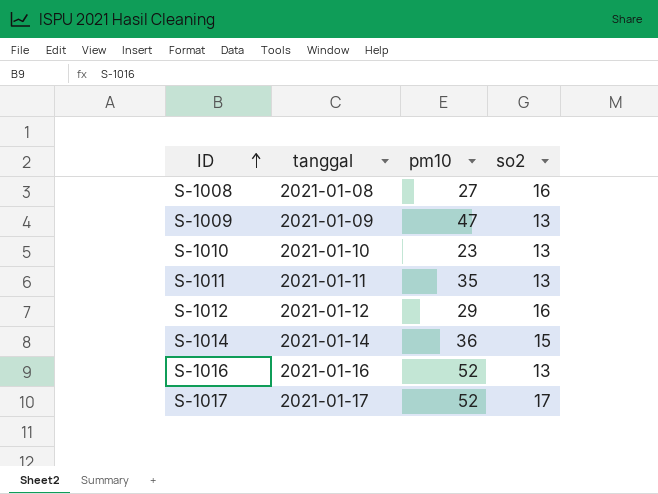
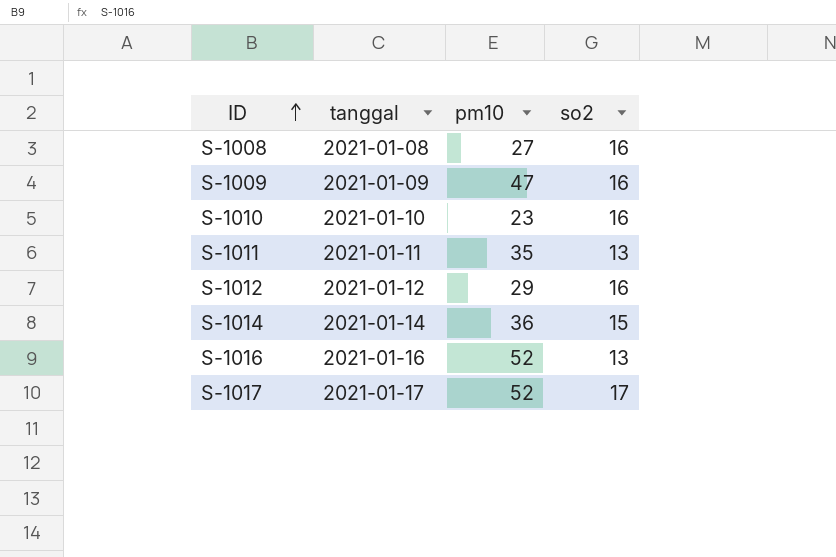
S-1009 | so2: 13 -> 16
S-1010 | so2: 13 -> 16

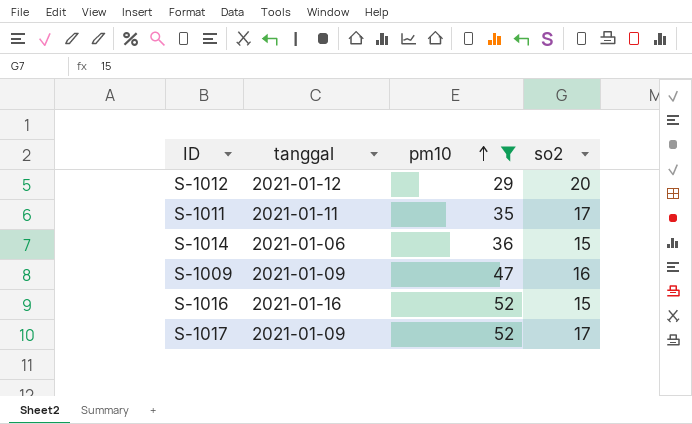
filter: none -> pm10 >= 29
row order: ID ascending -> pm10 ascending
S-1012 | so2: 16 -> 20
S-1011 | so2: 13 -> 17
S-1014 | tanggal: 2021-01-14 -> 2021-01-06
S-1016 | so2: 13 -> 15
S-1017 | tanggal: 2021-01-17 -> 2021-01-09

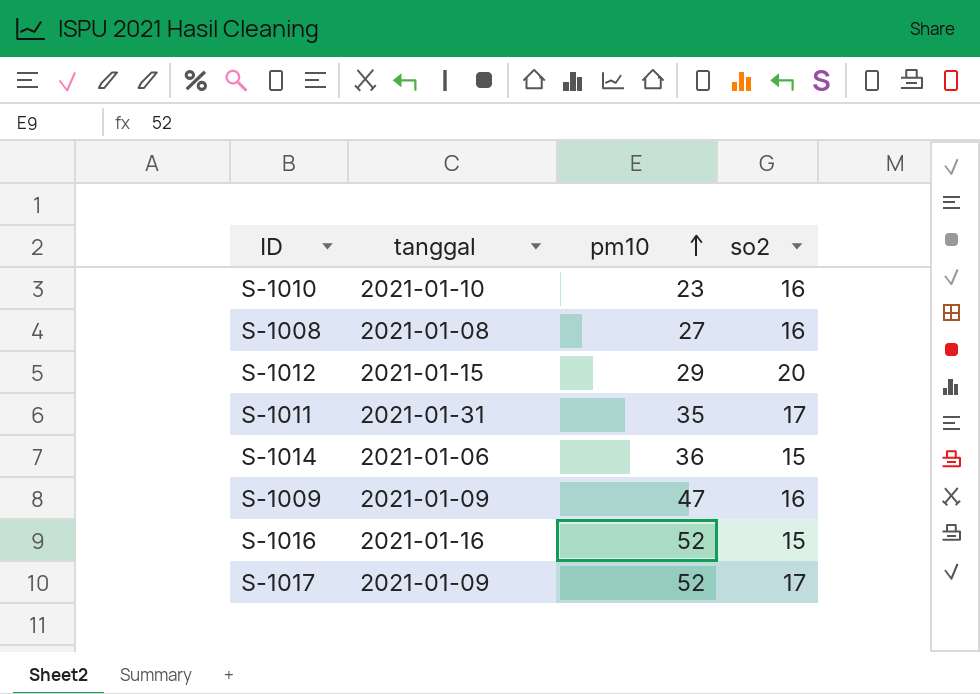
filter: pm10 >= 29 -> none
S-1012 | tanggal: 2021-01-12 -> 2021-01-15
S-1011 | tanggal: 2021-01-11 -> 2021-01-31

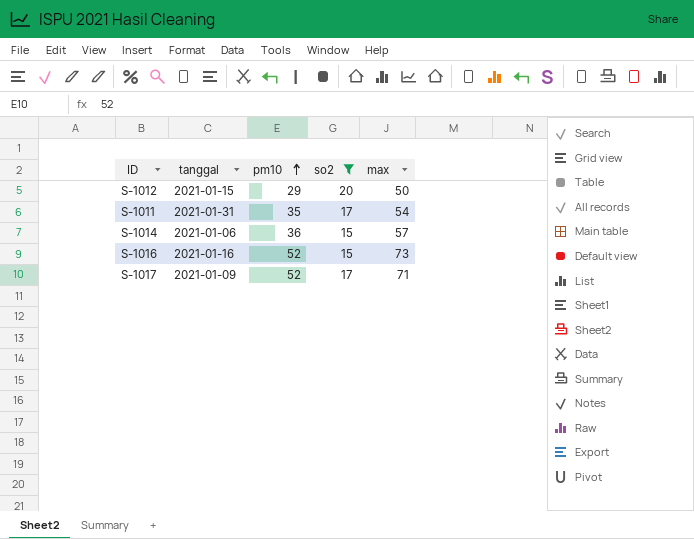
filter: none -> so2 != 16
column max | position: none -> 5

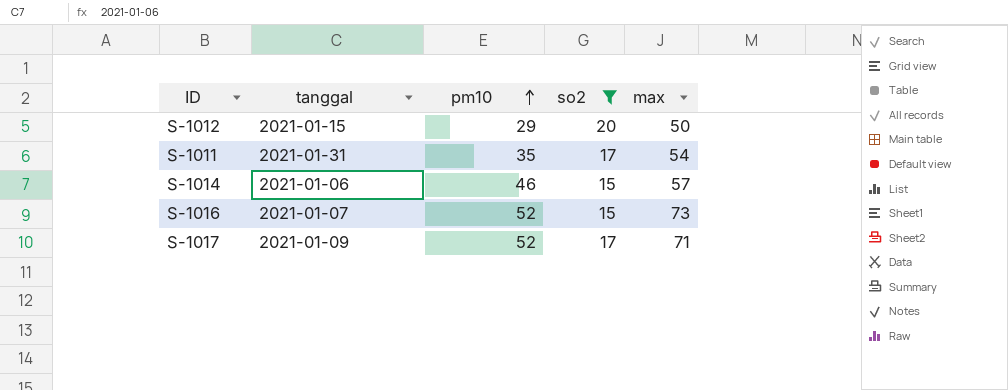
S-1014 | pm10: 36 -> 46
S-1016 | tanggal: 2021-01-16 -> 2021-01-07

